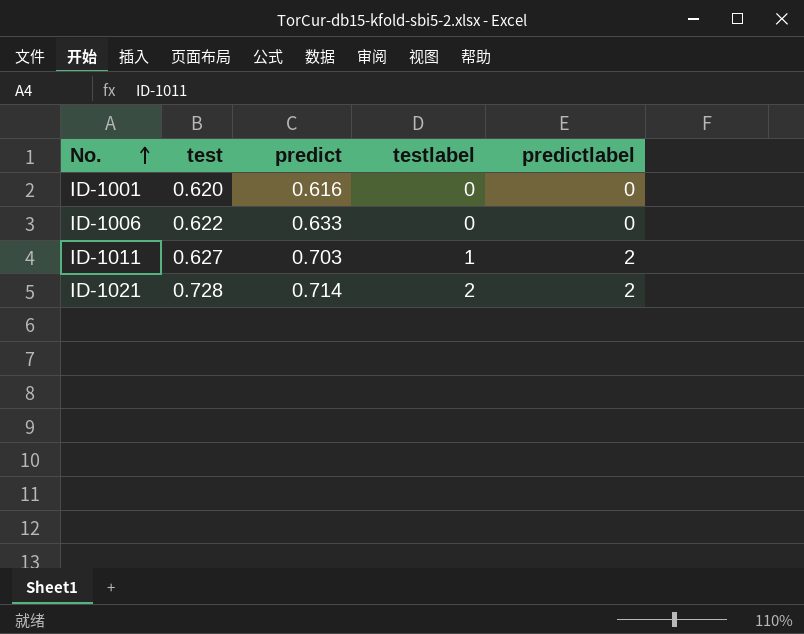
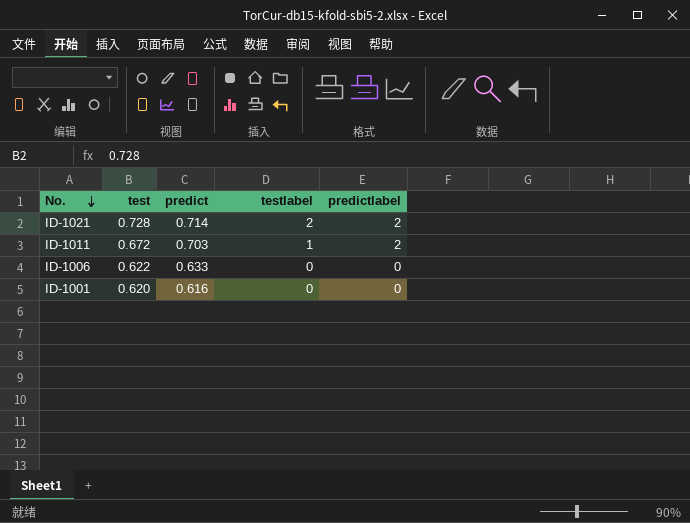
row order: No. ascending -> No. descending
ID-1011 | test: 0.627 -> 0.672

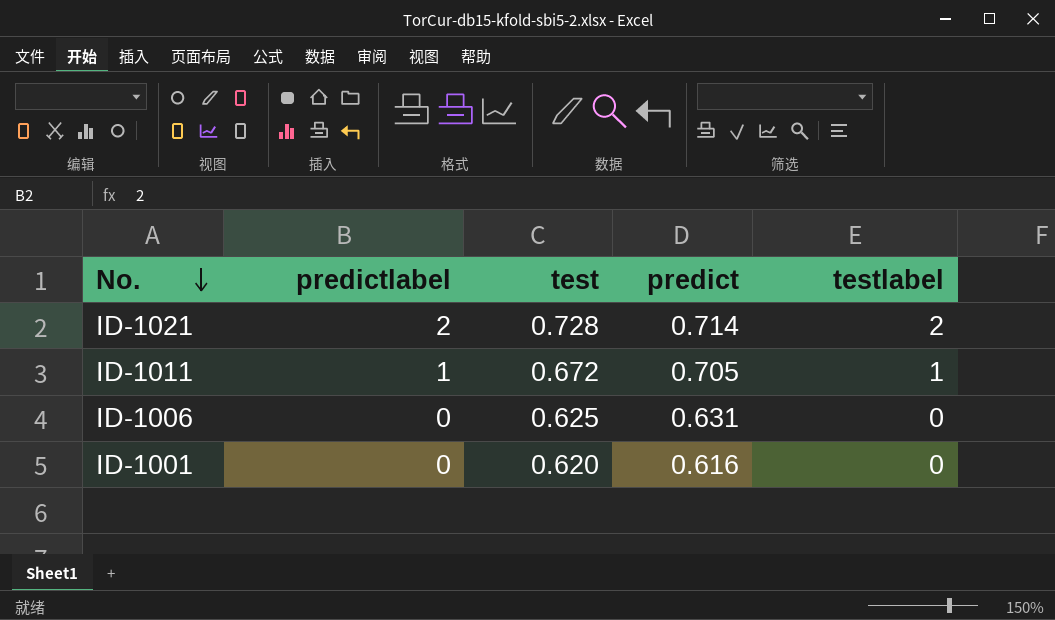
column predictlabel | position: 5 -> 2
ID-1011 | predictlabel: 2 -> 1
ID-1011 | predict: 0.703 -> 0.705
ID-1006 | test: 0.622 -> 0.625
ID-1006 | predict: 0.633 -> 0.631

